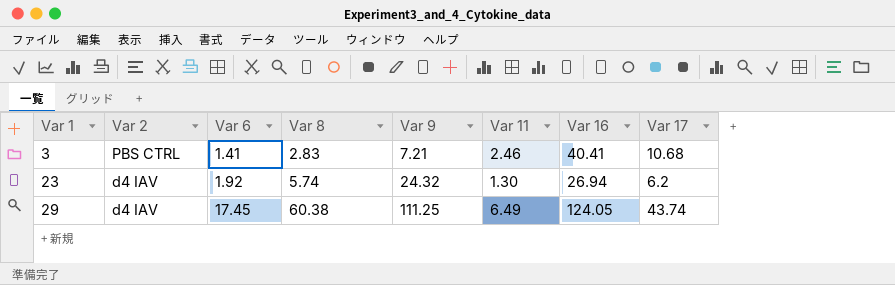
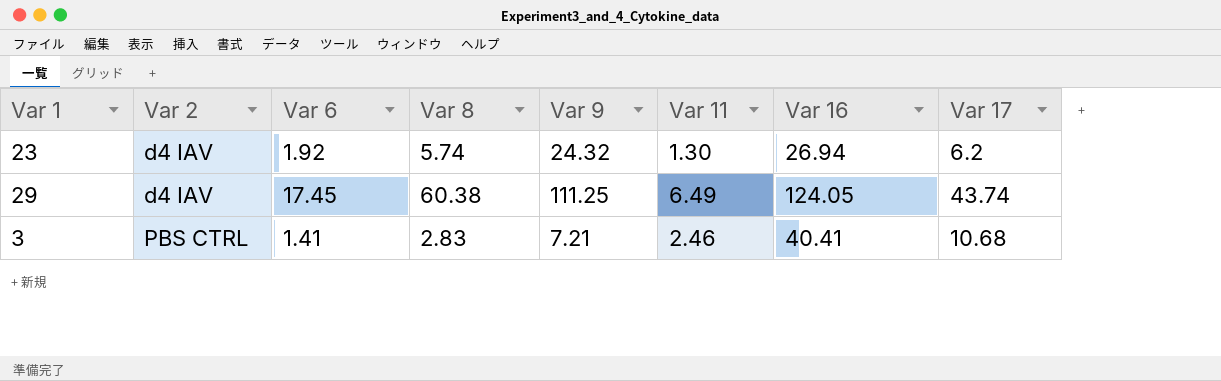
row order: Var 1 ascending -> Var 2 ascending

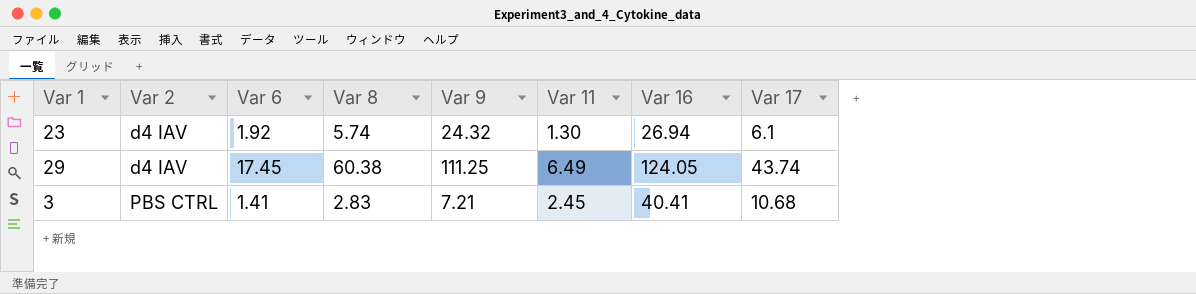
23 | Var 17: 6.2 -> 6.1
3 | Var 11: 2.46 -> 2.45

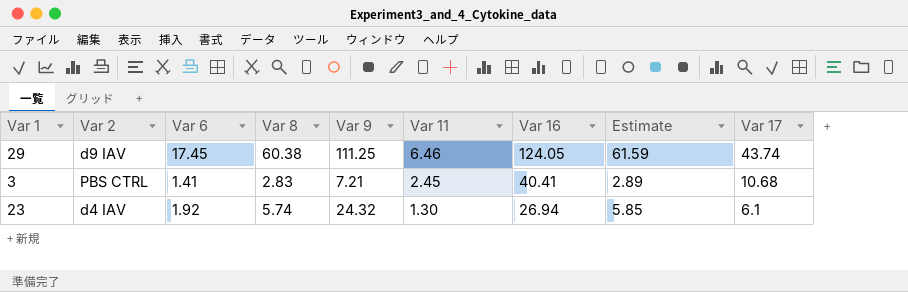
row order: Var 2 ascending -> Var 11 descending
column Estimate | formula: none -> [Var 8] * 1.02
29 | Var 2: d4 IAV -> d9 IAV
29 | Var 11: 6.49 -> 6.46

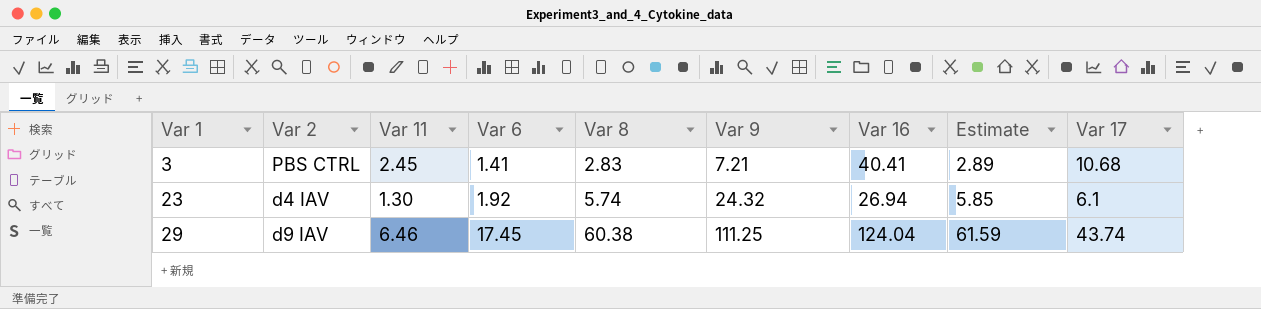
row order: Var 11 descending -> Var 1 ascending
column Var 11 | position: 6 -> 3
29 | Var 16: 124.05 -> 124.04

